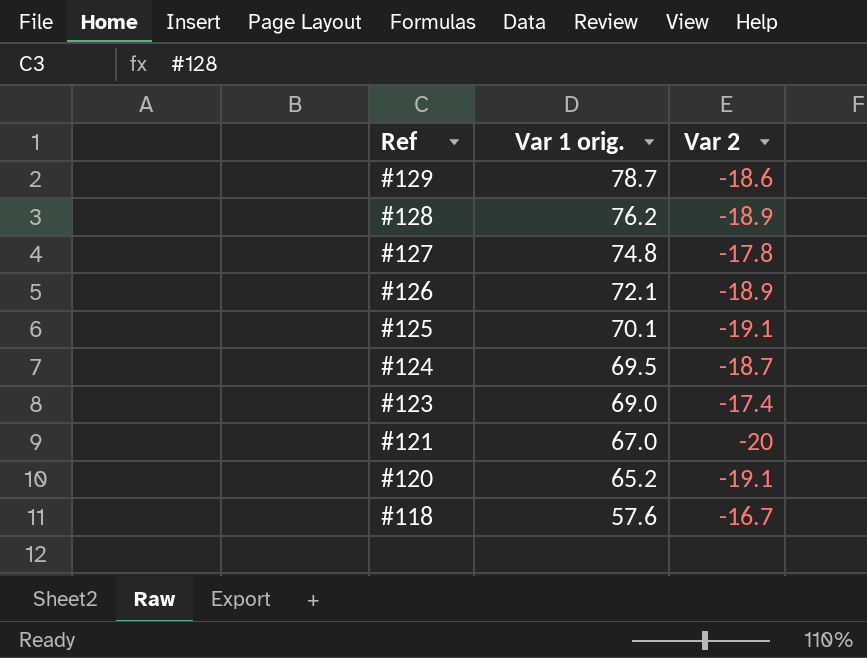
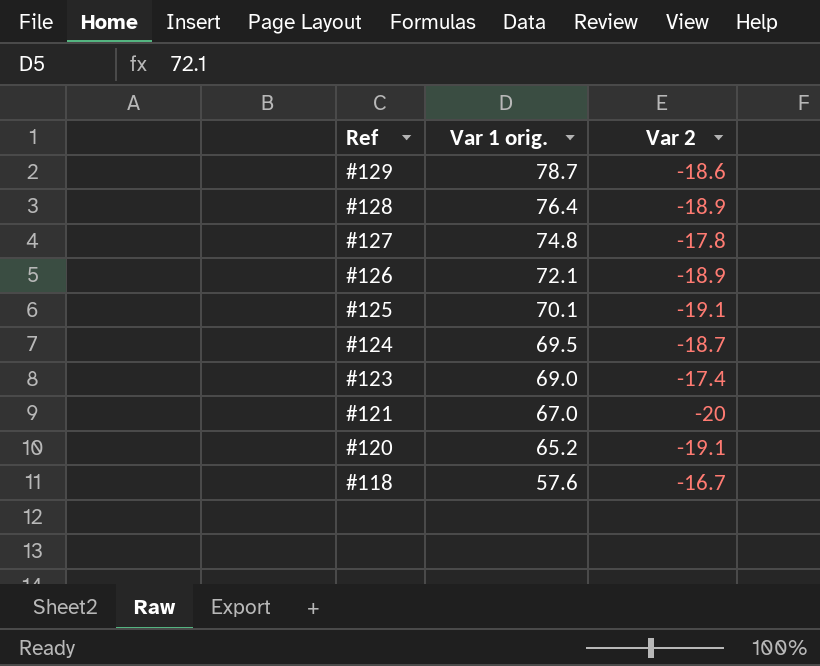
#128 | Var 1 orig.: 76.2 -> 76.4

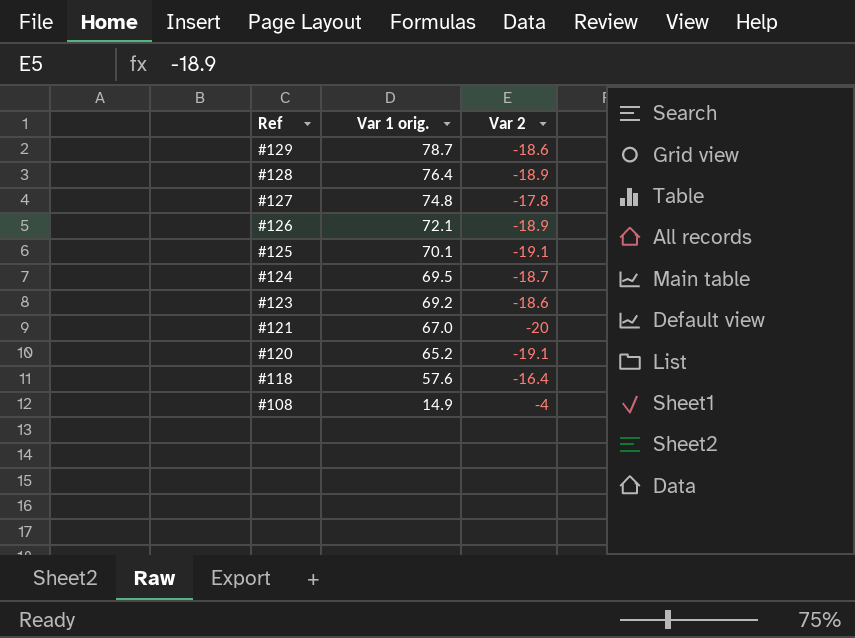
#123 | Var 1 orig.: 69.0 -> 69.2
#123 | Var 2: -17.4 -> -18.6
#118 | Var 2: -16.7 -> -16.4
row #108: none -> 14.9 | -4

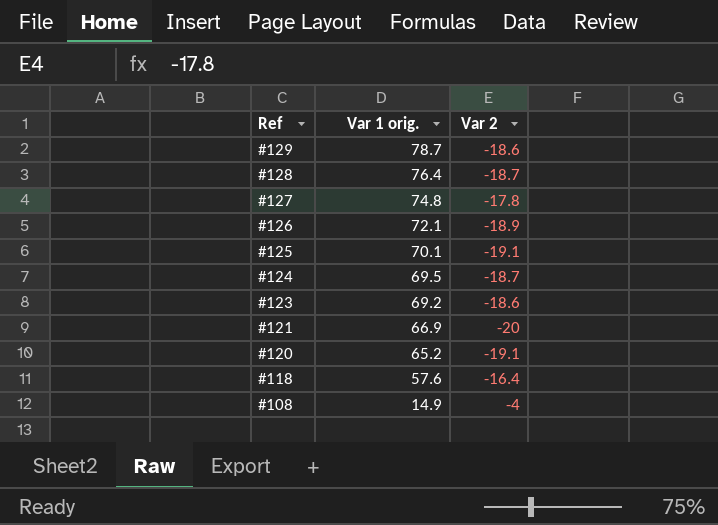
#128 | Var 2: -18.9 -> -18.7
#121 | Var 1 orig.: 67.0 -> 66.9

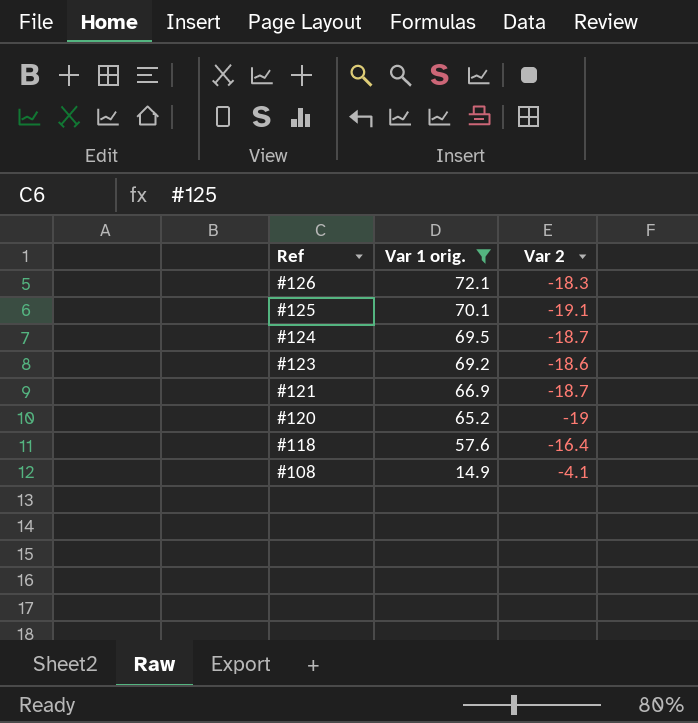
filter: none -> Var 1 orig. <= 72.1
#126 | Var 2: -18.9 -> -18.3
#121 | Var 2: -20 -> -18.7
#120 | Var 2: -19.1 -> -19
#108 | Var 2: -4 -> -4.1

